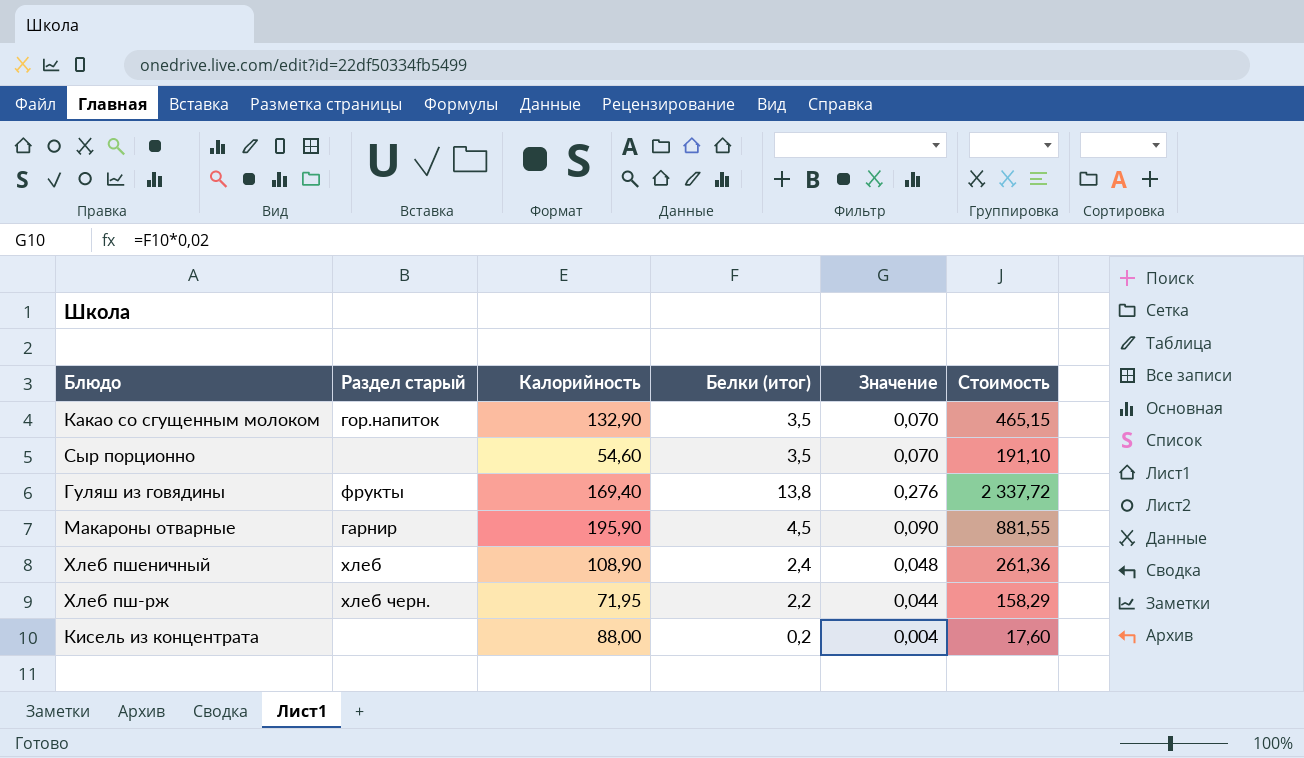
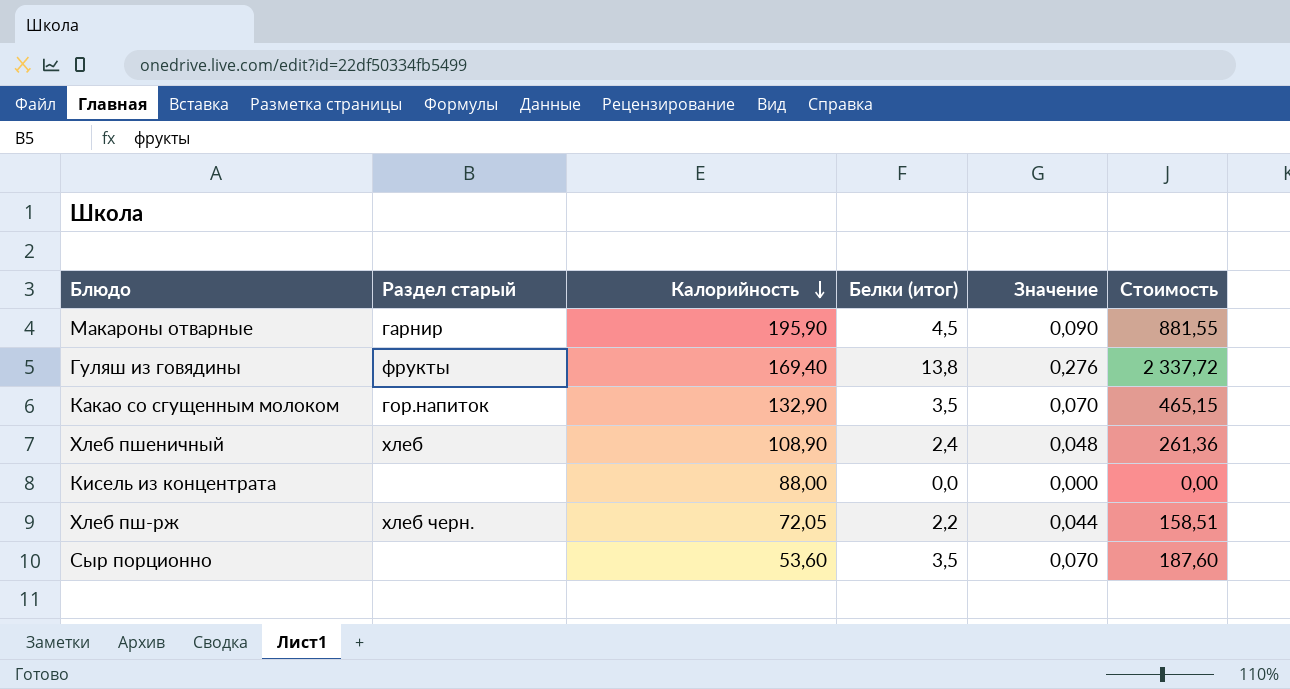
row order: none -> Калорийность descending
Кисель из концентрата | Белки (итог): 0,2 -> 0,0
Кисель из концентрата | Значение: 0,004 -> 0,000
Кисель из концентрата | Стоимость: 17,60 -> 0,00
Хлеб пш-рж | Калорийность: 71,95 -> 72,05
Хлеб пш-рж | Стоимость: 158,29 -> 158,51
Сыр порционно | Калорийность: 54,60 -> 53,60
Сыр порционно | Стоимость: 191,10 -> 187,60

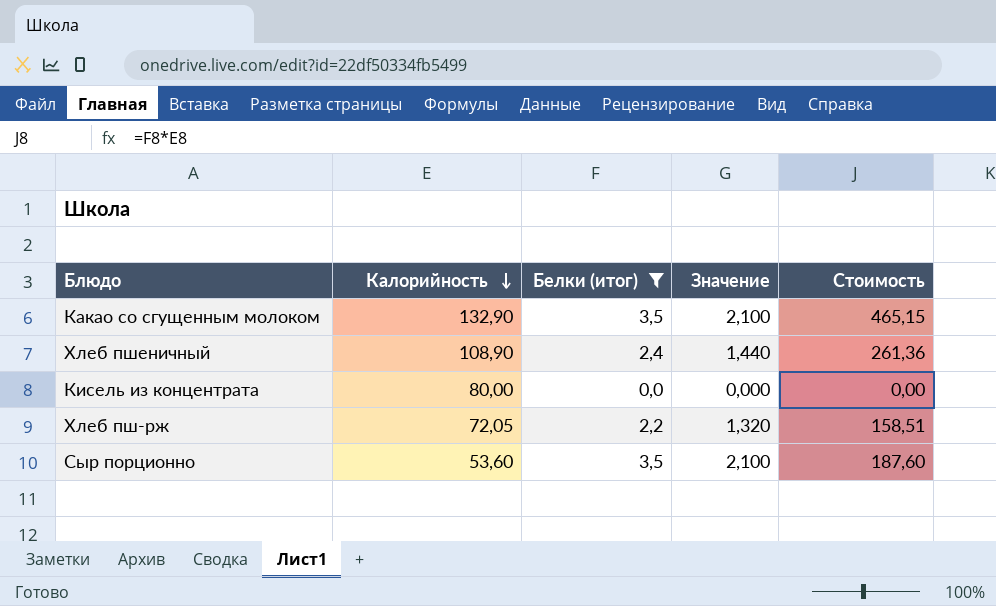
filter: none -> Белки (итог) <= 3,5
column Раздел старый | position: 2 -> none
column Значение | formula: [Белки (итог)] * 0,02 -> [Белки (итог)] * 0,6
Кисель из концентрата | Калорийность: 88,00 -> 80,00

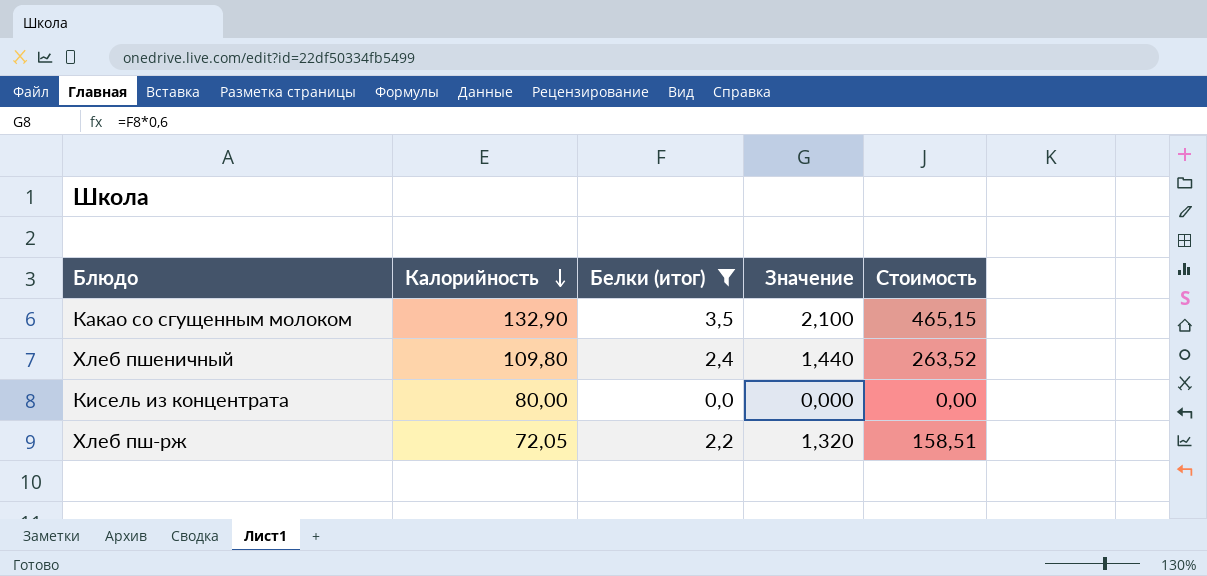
row Сыр порционно: 53,60 | 3,5 | 2,100 | 187,60 -> none
Хлеб пшеничный | Калорийность: 108,90 -> 109,80
Хлеб пшеничный | Стоимость: 261,36 -> 263,52

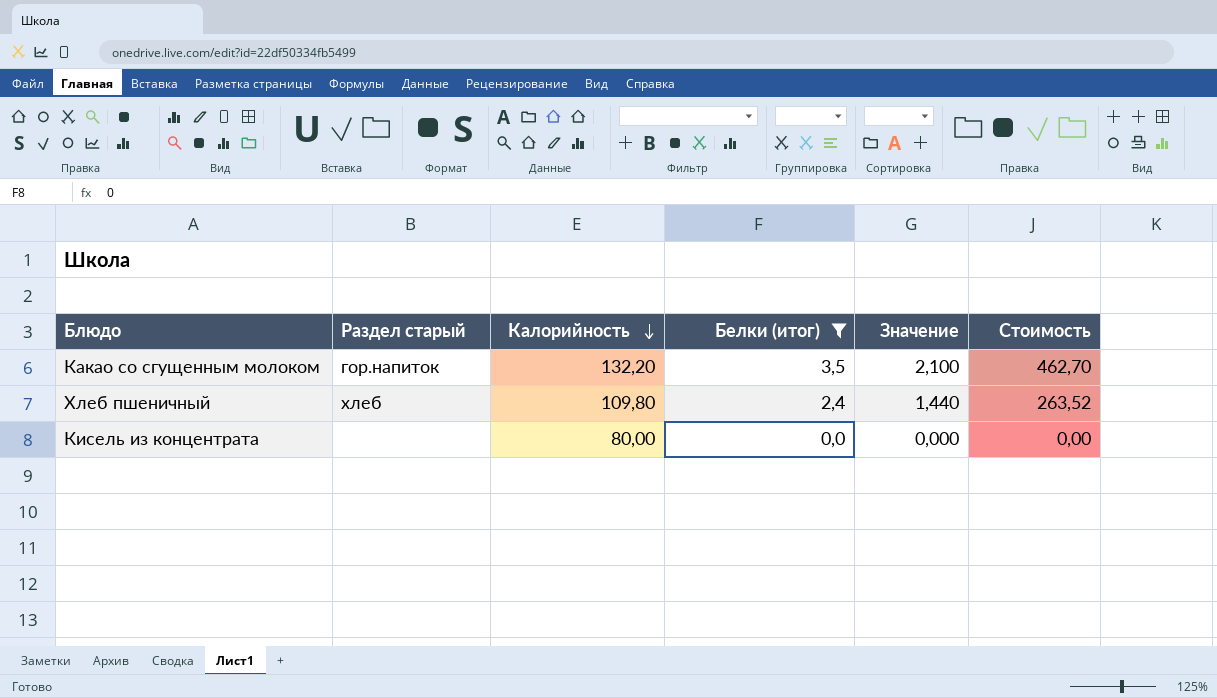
column Раздел старый | position: none -> 2
row Хлеб пш-рж: 72,05 | 2,2 | 1,320 | 158,51 -> none
Какао со сгущенным молоком | Калорийность: 132,90 -> 132,20
Какао со сгущенным молоком | Стоимость: 465,15 -> 462,70

